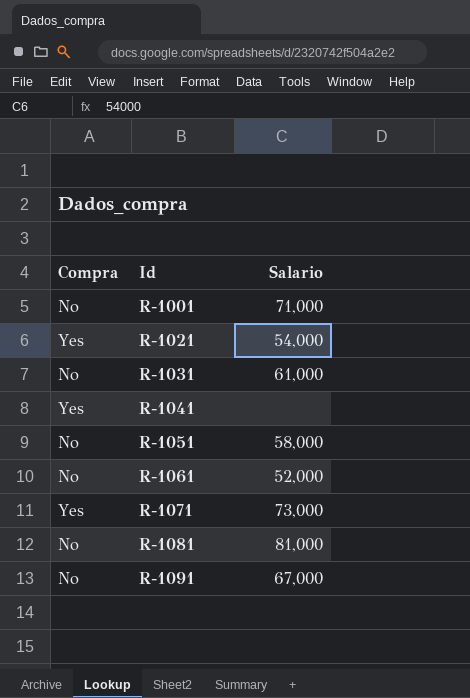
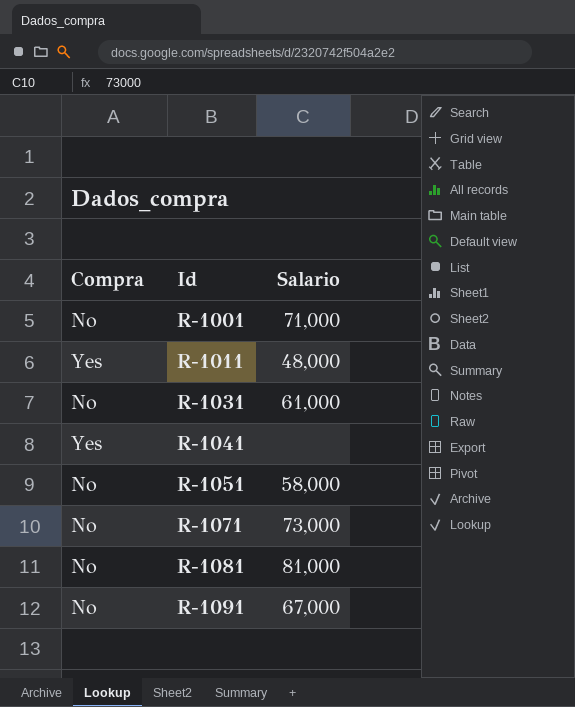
row R-1021: Yes | 54,000 -> none
row R-1061: No | 52,000 -> none
row R-1011: none -> Yes | 48,000
R-1071 | Compra: Yes -> No

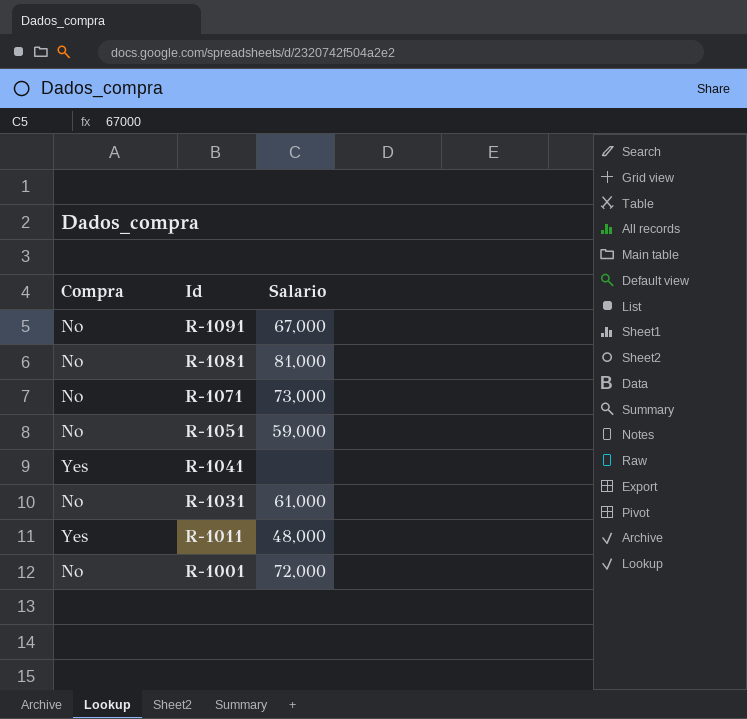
row order: Id ascending -> Id descending
R-1051 | Salario: 58,000 -> 59,000
R-1001 | Salario: 71,000 -> 72,000

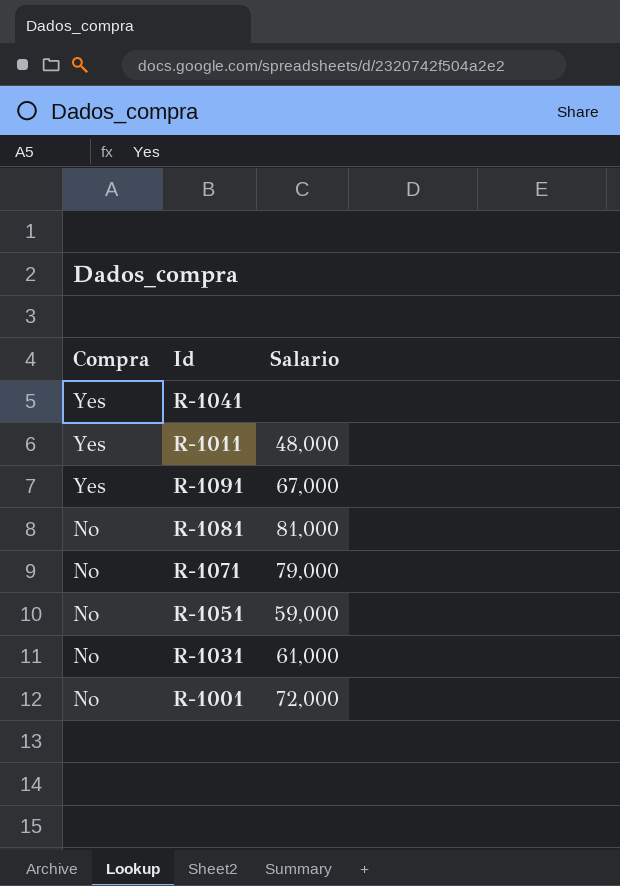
row order: Id descending -> Compra descending
R-1091 | Compra: No -> Yes
R-1071 | Salario: 73,000 -> 79,000

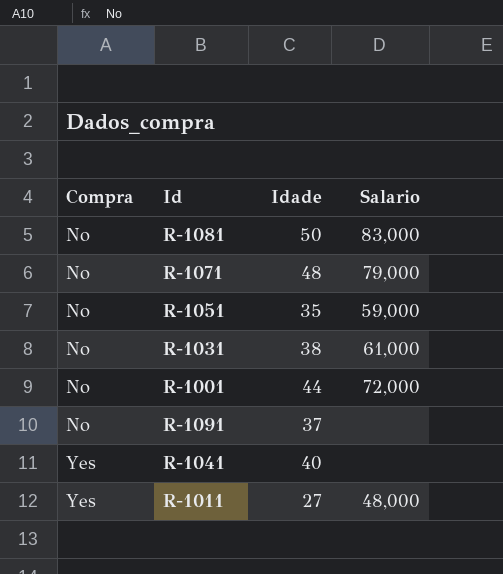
row order: Compra descending -> Compra ascending
column Idade | position: none -> 3
R-1081 | Salario: 81,000 -> 83,000
R-1091 | Compra: Yes -> No
R-1091 | Salario: 67,000 -> none

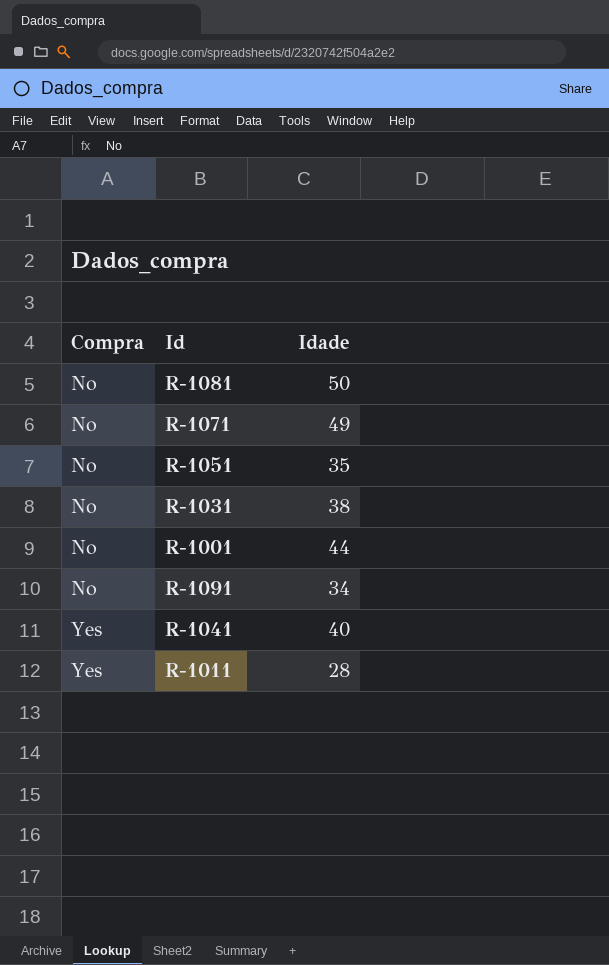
column Salario | position: 4 -> none
R-1071 | Idade: 48 -> 49
R-1091 | Idade: 37 -> 34
R-1011 | Idade: 27 -> 28

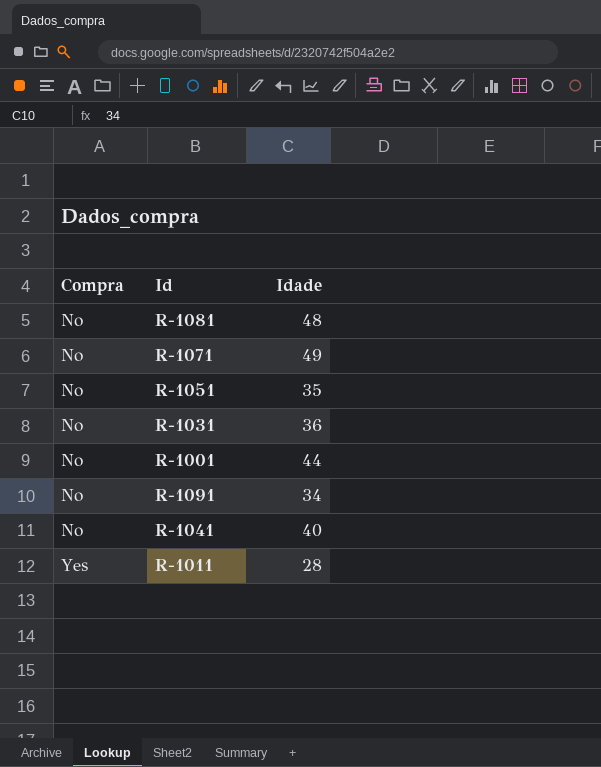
R-1081 | Idade: 50 -> 48
R-1031 | Idade: 38 -> 36
R-1041 | Compra: Yes -> No

